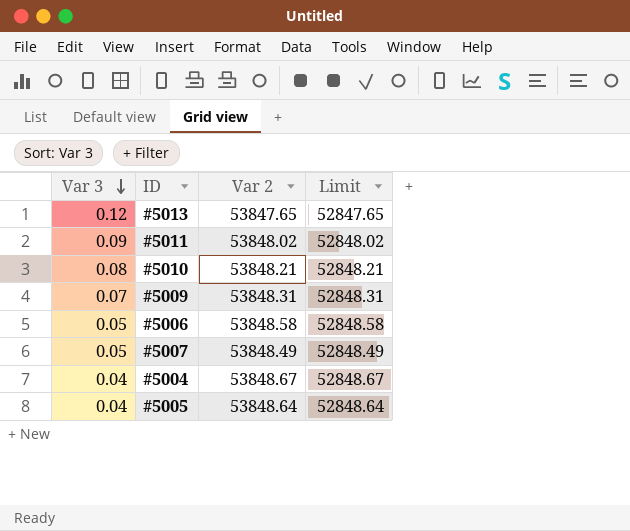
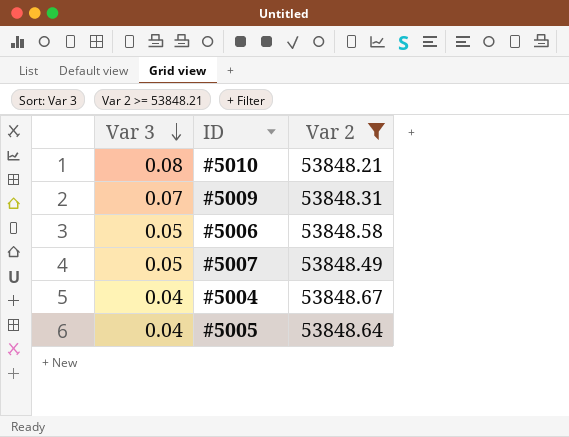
filter: none -> Var 2 >= 53848.21
column Limit | formula: [Var 2] - 1000 -> none

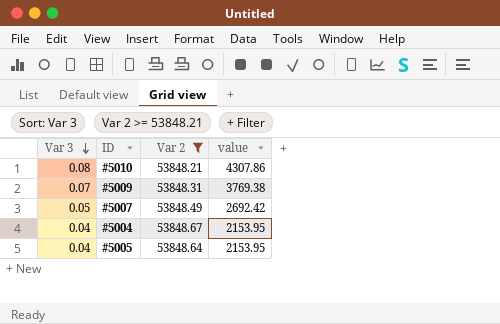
column value | formula: none -> [Var 3] * [Var 2]
row #5006: 0.05 | 53848.58 -> none

